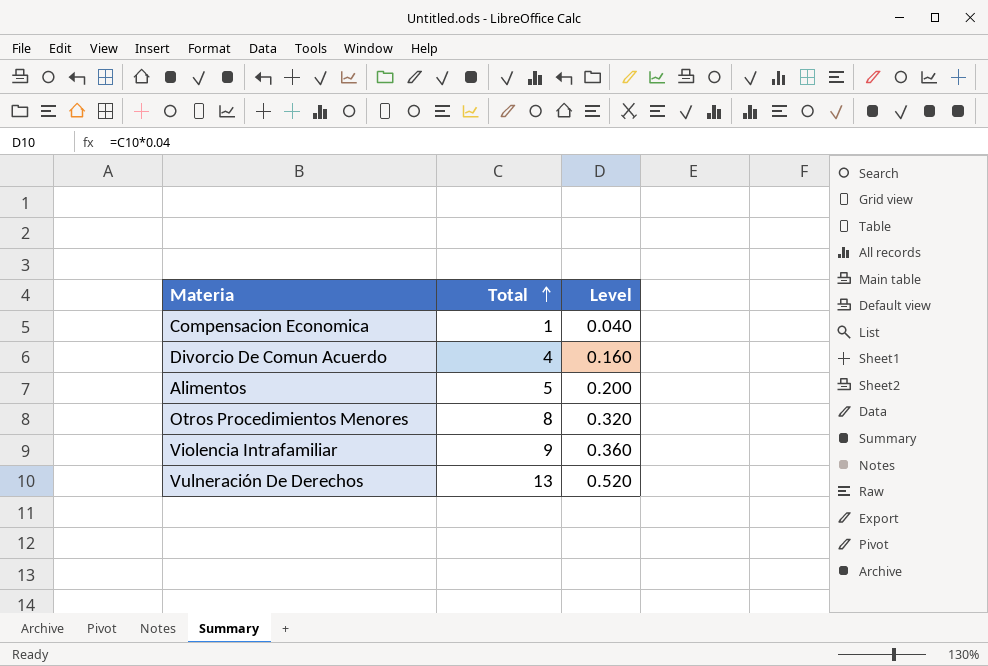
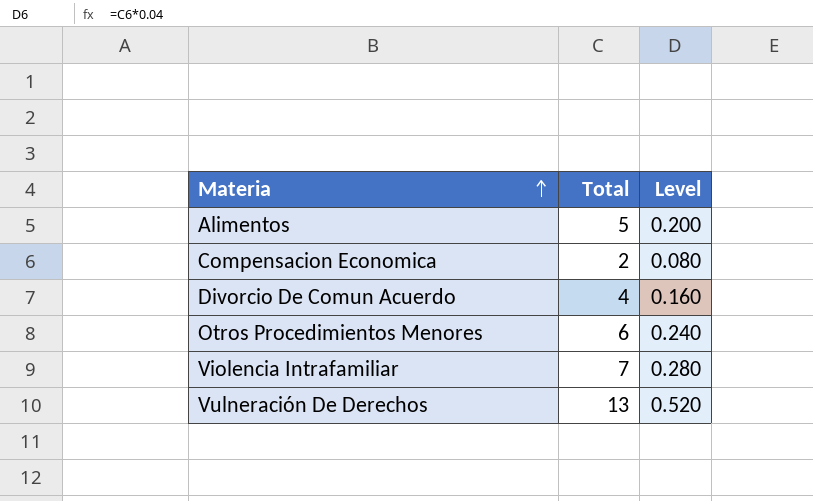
row order: Total ascending -> Materia ascending
Compensacion Economica | Total: 1 -> 2
Compensacion Economica | Level: 0.040 -> 0.080
Otros Procedimientos Menores | Total: 8 -> 6
Otros Procedimientos Menores | Level: 0.320 -> 0.240
Violencia Intrafamiliar | Total: 9 -> 7
Violencia Intrafamiliar | Level: 0.360 -> 0.280

